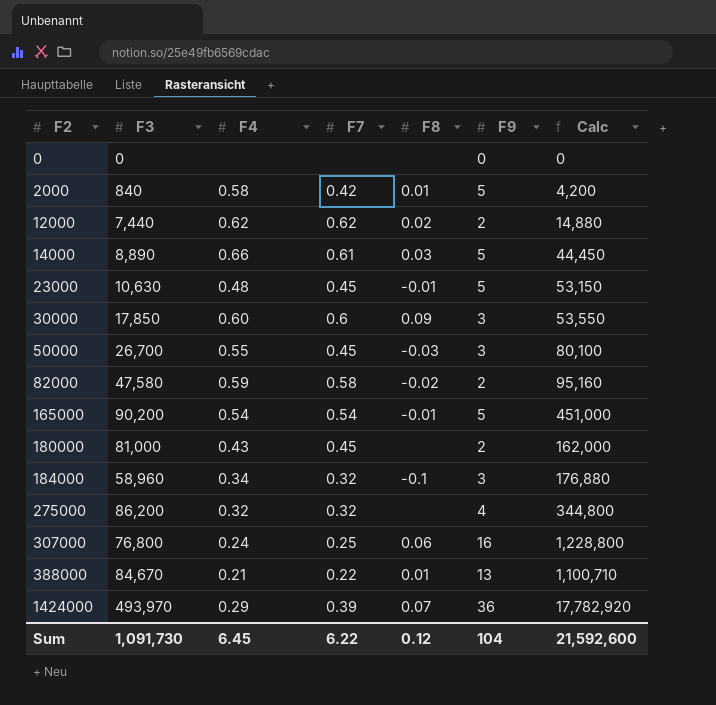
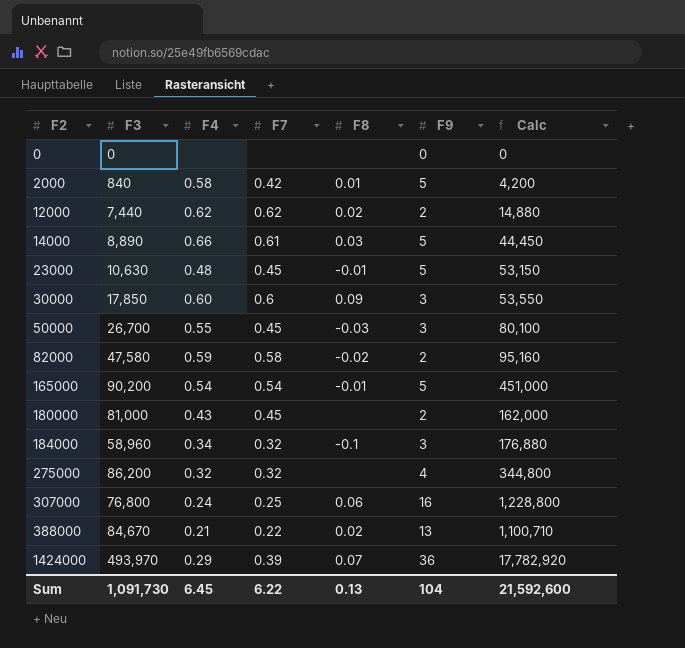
388000 | F8: 0.01 -> 0.02
Sum | F8: 0.12 -> 0.13

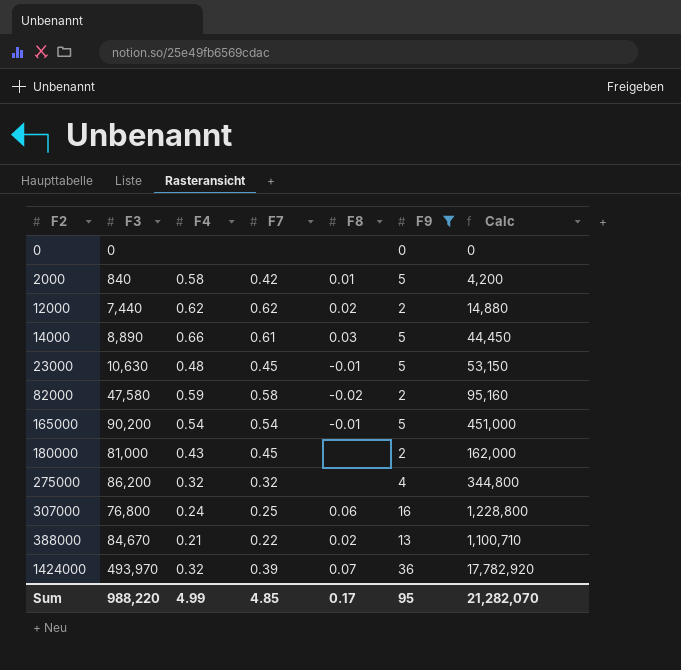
filter: none -> F9 != 3
1424000 | F4: 0.29 -> 0.32
Sum | F3: 1,091,730 -> 988,220
Sum | F4: 6.45 -> 4.99
Sum | F7: 6.22 -> 4.85
Sum | F8: 0.13 -> 0.17
Sum | F9: 104 -> 95
Sum | Calc: 21,592,600 -> 21,282,070

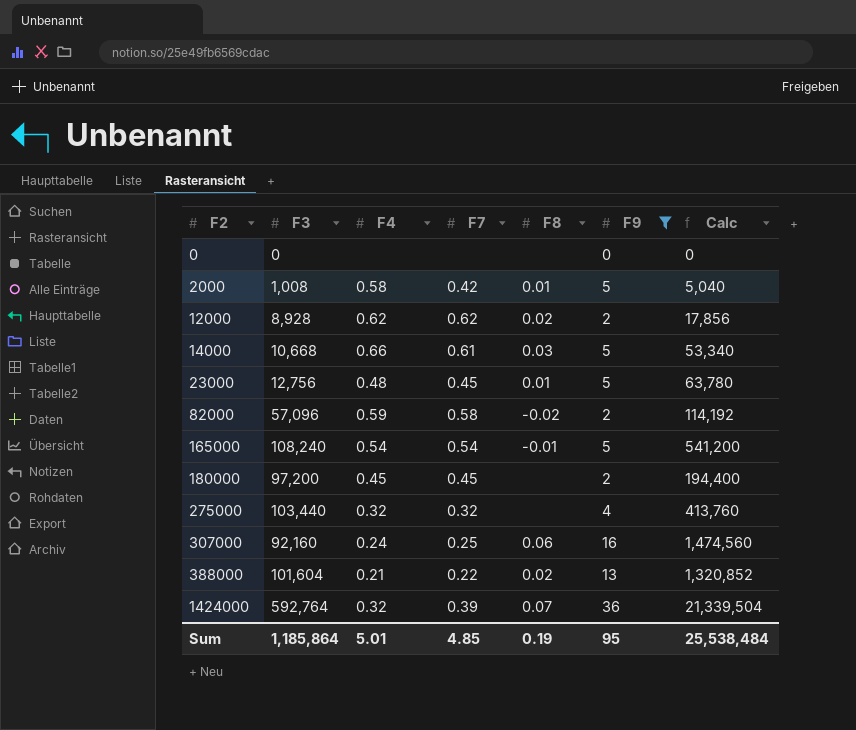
2000 | F3: 840 -> 1,008
2000 | Calc: 4,200 -> 5,040
12000 | F3: 7,440 -> 8,928
12000 | Calc: 14,880 -> 17,856
14000 | F3: 8,890 -> 10,668
14000 | Calc: 44,450 -> 53,340
23000 | F3: 10,630 -> 12,756
23000 | F8: -0.01 -> 0.01
23000 | Calc: 53,150 -> 63,780
82000 | F3: 47,580 -> 57,096
82000 | Calc: 95,160 -> 114,192
165000 | F3: 90,200 -> 108,240
165000 | Calc: 451,000 -> 541,200
180000 | F3: 81,000 -> 97,200
180000 | F4: 0.43 -> 0.45
180000 | Calc: 162,000 -> 194,400
275000 | F3: 86,200 -> 103,440
275000 | Calc: 344,800 -> 413,760
307000 | F3: 76,800 -> 92,160
307000 | Calc: 1,228,800 -> 1,474,560
388000 | F3: 84,670 -> 101,604
388000 | Calc: 1,100,710 -> 1,320,852
1424000 | F3: 493,970 -> 592,764
1424000 | Calc: 17,782,920 -> 21,339,504
Sum | F3: 988,220 -> 1,185,864
Sum | F4: 4.99 -> 5.01
Sum | F8: 0.17 -> 0.19
Sum | Calc: 21,282,070 -> 25,538,484

